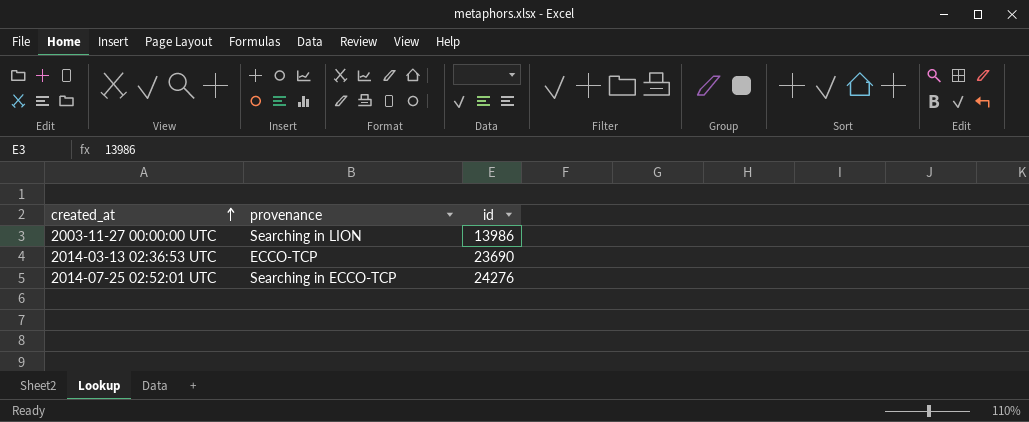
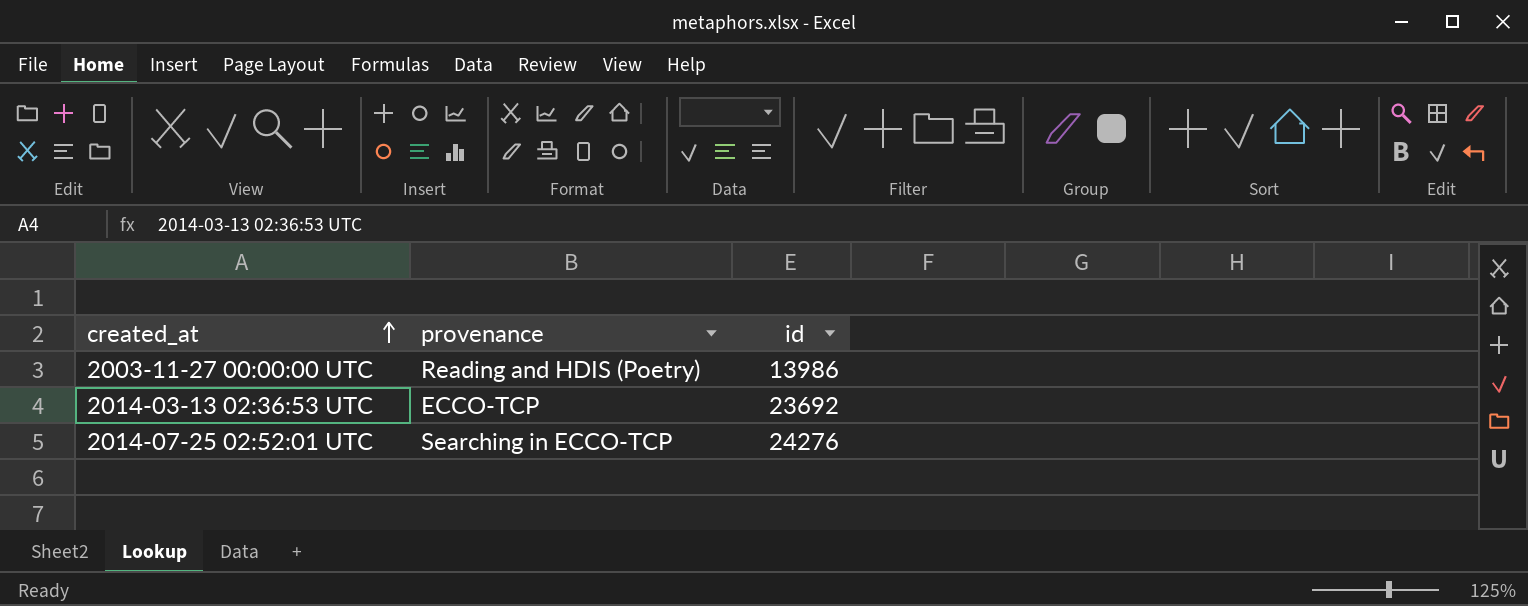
2003-11-27 00:00:00 UTC | provenance: Searching in LION -> Reading and HDIS (Poetry)
2014-03-13 02:36:53 UTC | id: 23690 -> 23692

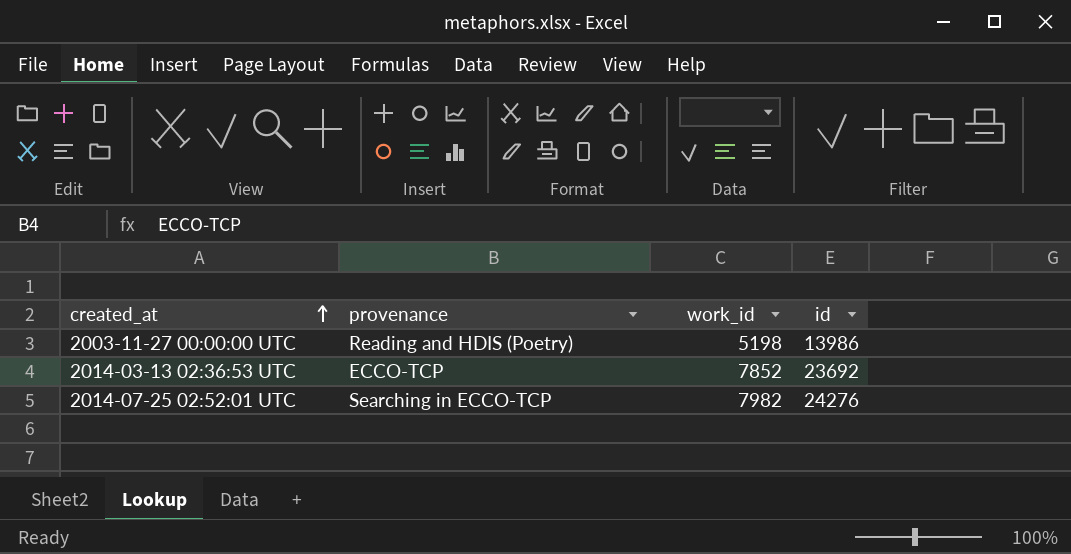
column work_id | position: none -> 3

